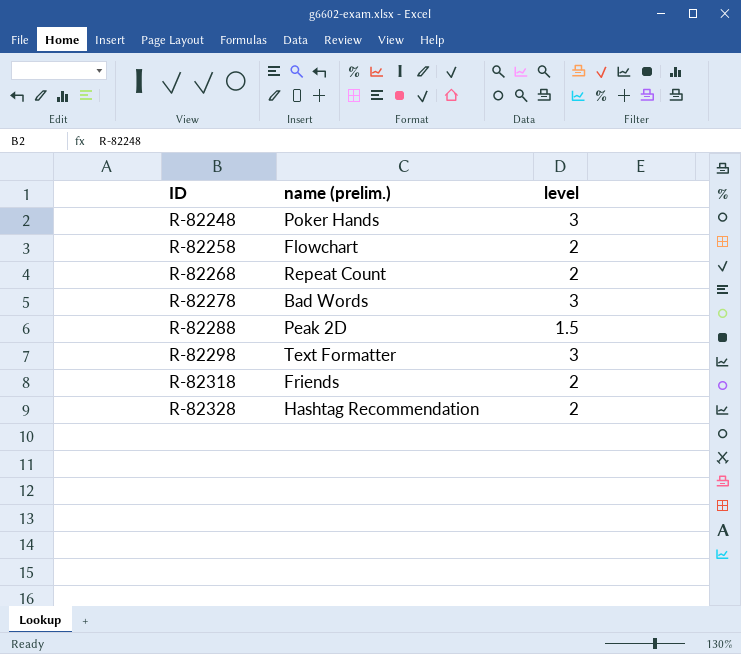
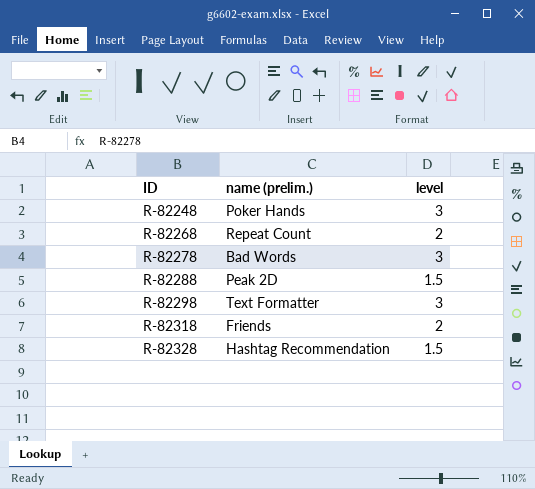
row R-82258: Flowchart | 2 -> none
R-82328 | level: 2 -> 1.5

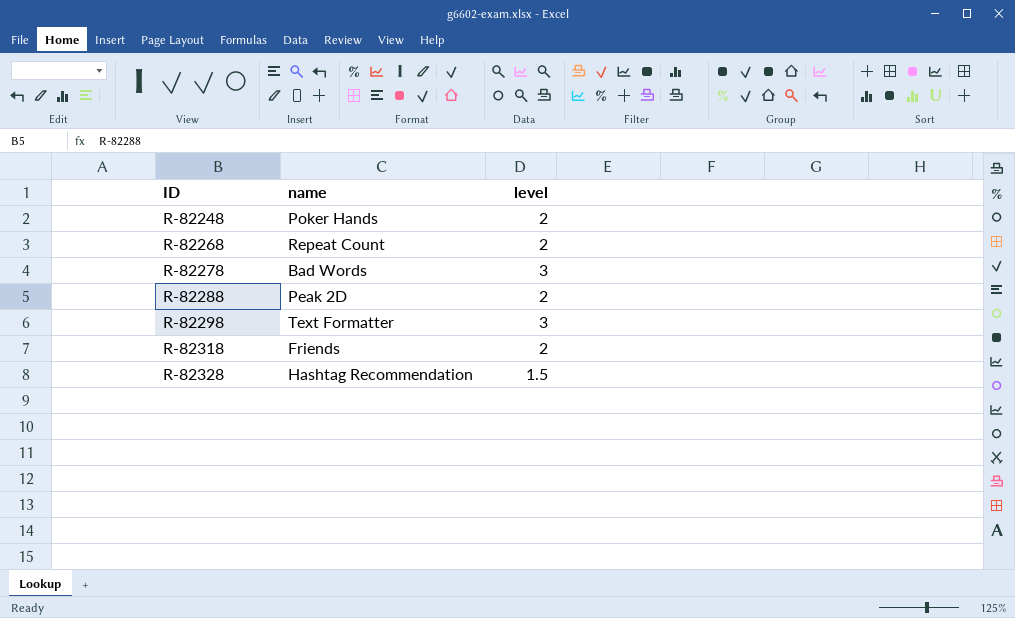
column name: name (prelim.) -> name
R-82248 | level: 3 -> 2
R-82288 | level: 1.5 -> 2

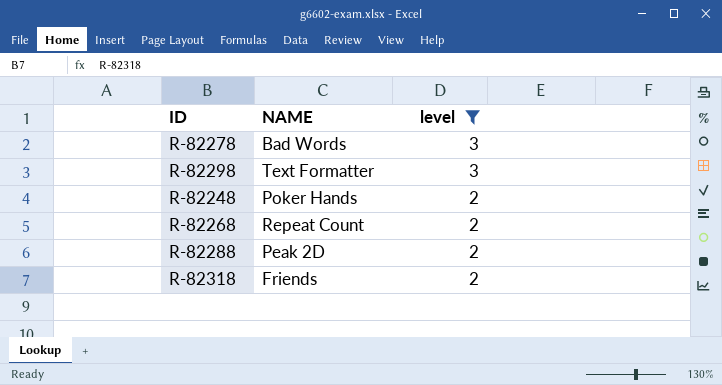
filter: none -> level != 1.5
row order: ID ascending -> level descending
column name: name -> NAME

